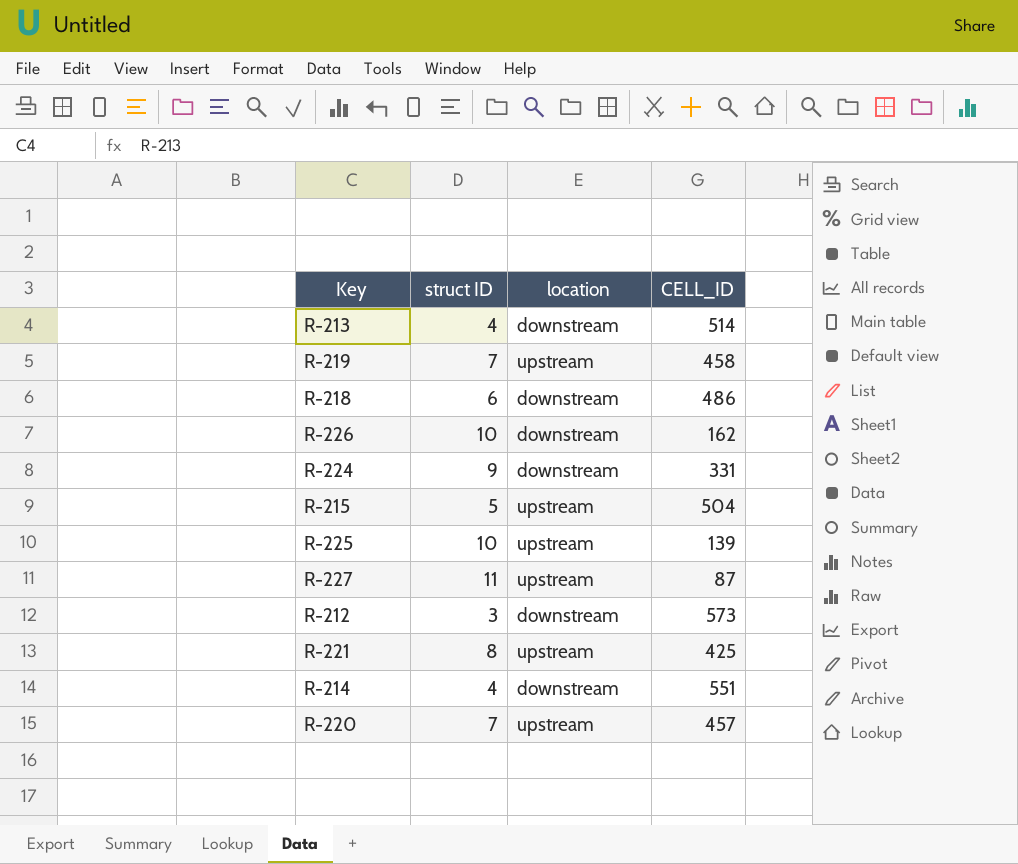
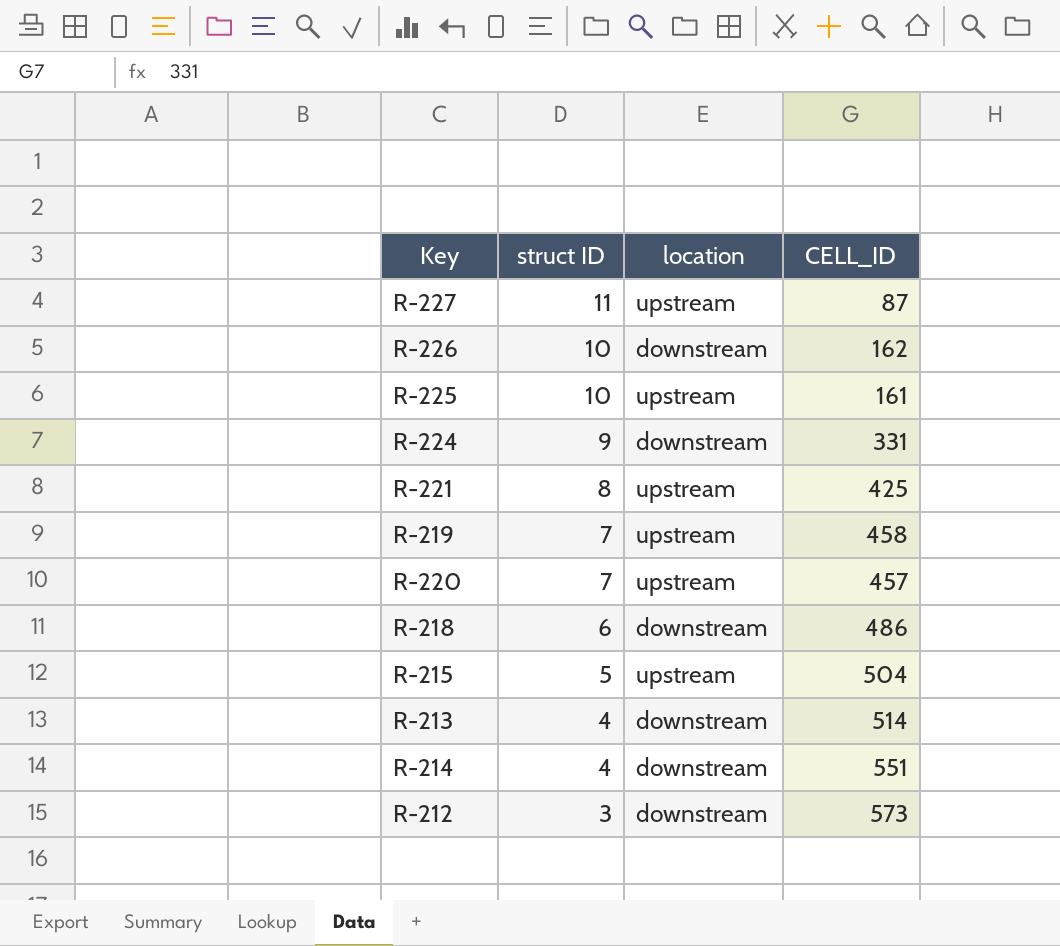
row order: none -> struct ID descending
R-225 | CELL_ID: 139 -> 161

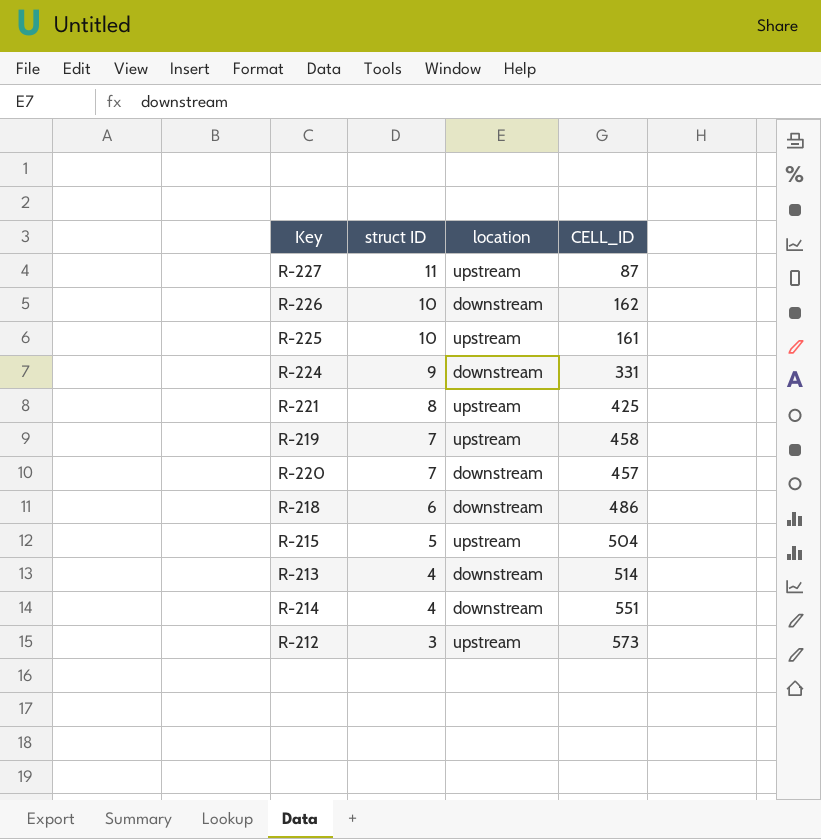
R-220 | location: upstream -> downstream
R-212 | location: downstream -> upstream

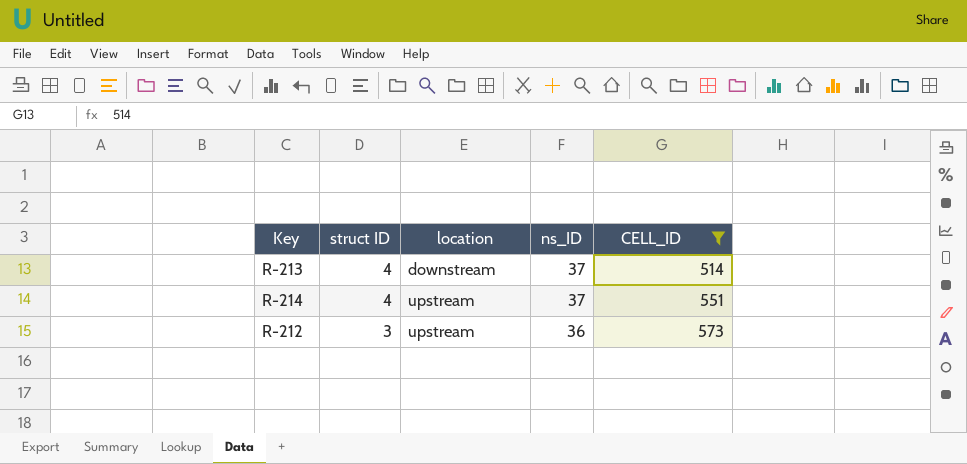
filter: none -> CELL_ID >= 514
column ns_ID | position: none -> 4
R-214 | location: downstream -> upstream

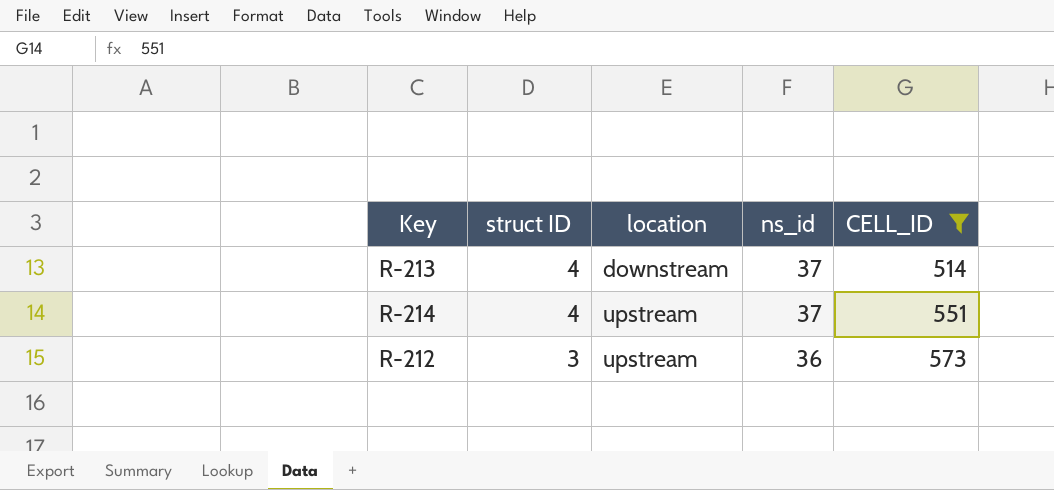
column name: ns_ID -> ns_id

